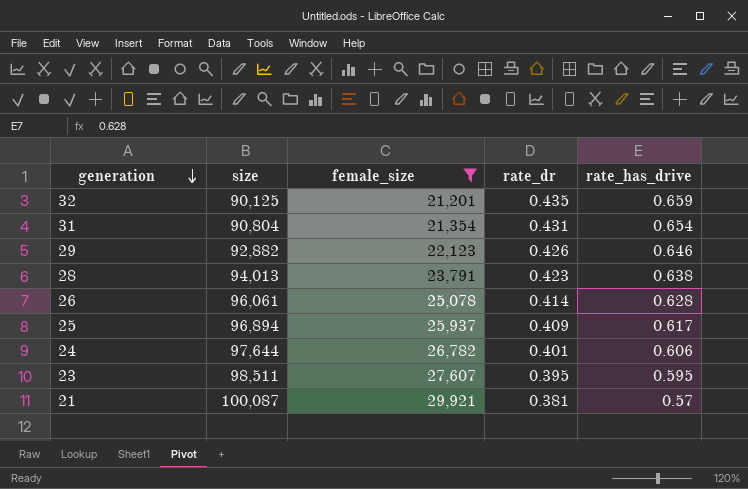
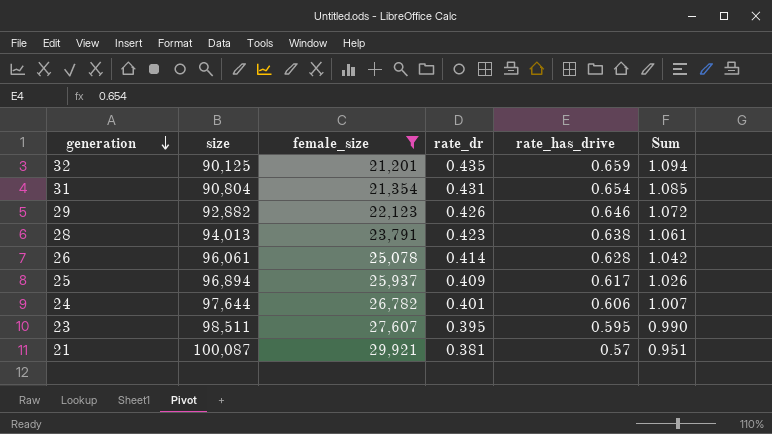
column Sum | formula: none -> [rate_dr] + [rate_has_drive]

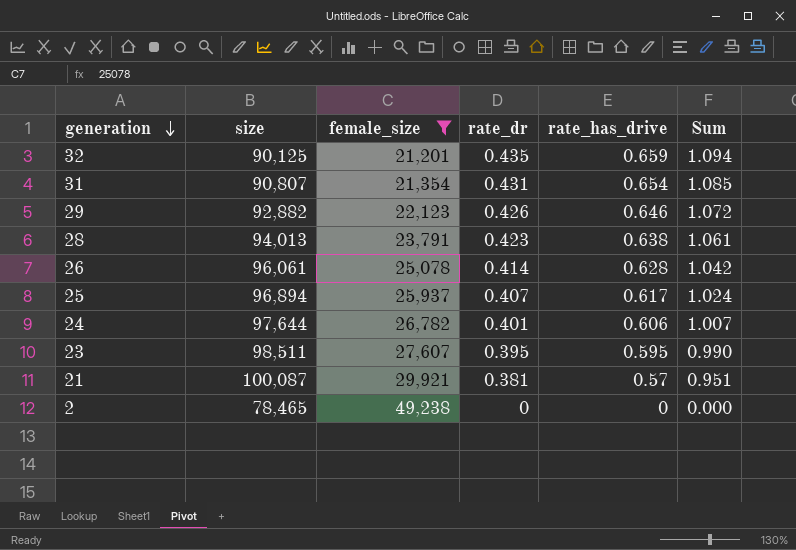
31 | size: 90,804 -> 90,807
25 | rate_dr: 0.409 -> 0.407
25 | Sum: 1.026 -> 1.024
row 2: none -> 78,465 | 49,238 | 0 | 0 | 0.000

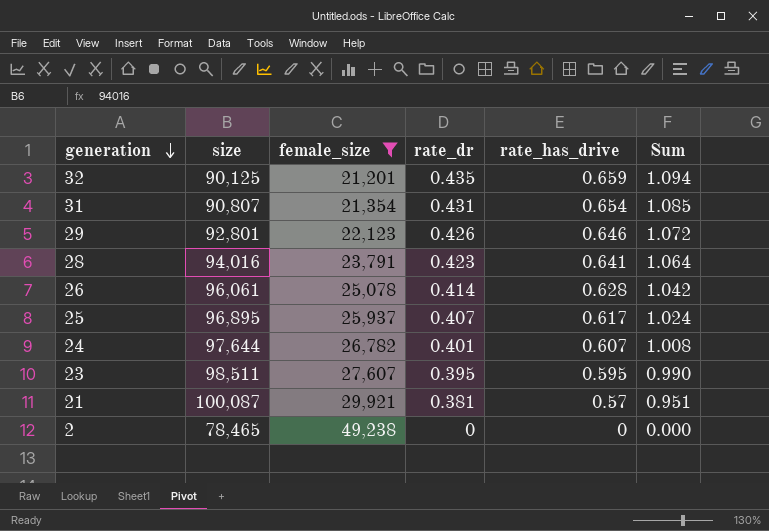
29 | size: 92,882 -> 92,801
28 | size: 94,013 -> 94,016
28 | rate_has_drive: 0.638 -> 0.641
28 | Sum: 1.061 -> 1.064
25 | size: 96,894 -> 96,895
24 | rate_has_drive: 0.606 -> 0.607
24 | Sum: 1.007 -> 1.008

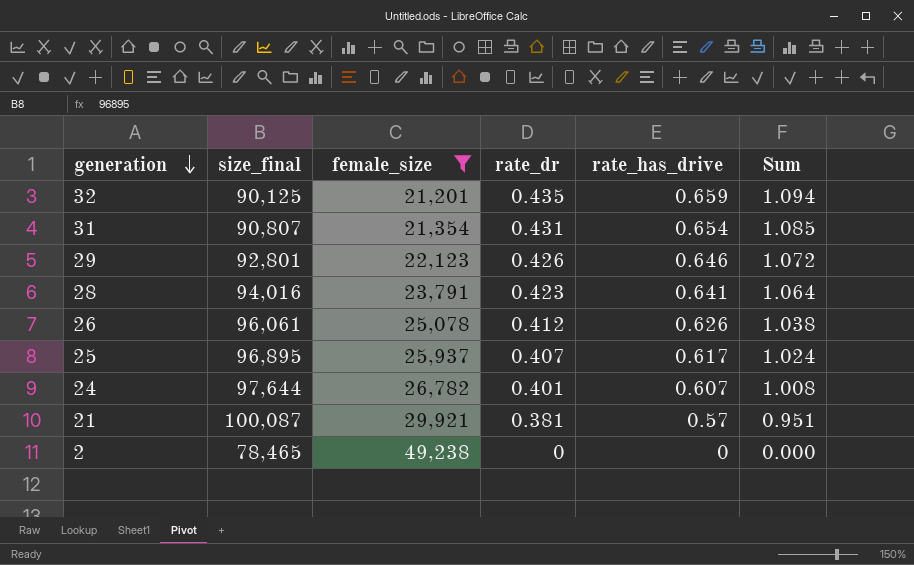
column name: size -> size_final
row 23: 98,511 | 27,607 | 0.395 | 0.595 | 0.990 -> none
26 | rate_dr: 0.414 -> 0.412
26 | rate_has_drive: 0.628 -> 0.626
26 | Sum: 1.042 -> 1.038

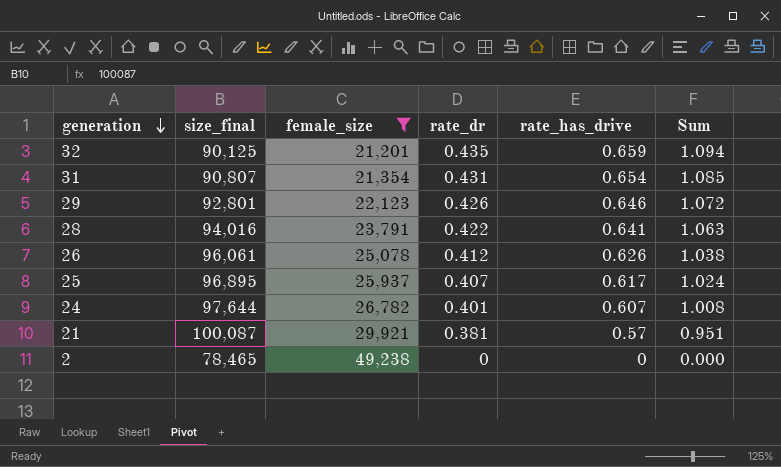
28 | rate_dr: 0.423 -> 0.422
28 | Sum: 1.064 -> 1.063

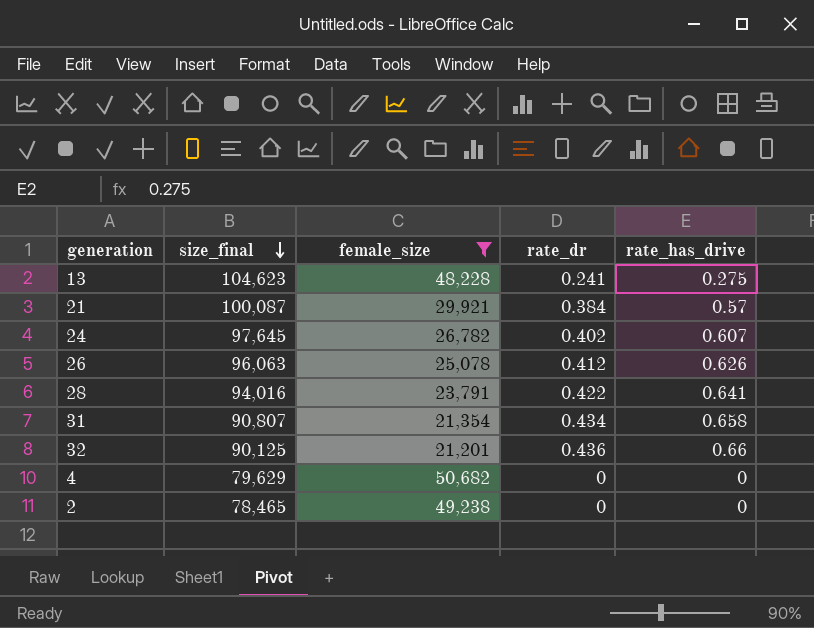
row order: generation descending -> size_final descending
column Sum | formula: [rate_dr] + [rate_has_drive] -> none
row 29: 92,801 | 22,123 | 0.426 | 0.646 | 1.072 -> none
row 25: 96,895 | 25,937 | 0.407 | 0.617 | 1.024 -> none
row 13: none -> 104,623 | 48,228 | 0.241 | 0.275
21 | rate_dr: 0.381 -> 0.384
24 | size_final: 97,644 -> 97,645
24 | rate_dr: 0.401 -> 0.402
26 | size_final: 96,061 -> 96,063
31 | rate_dr: 0.431 -> 0.434
31 | rate_has_drive: 0.654 -> 0.658
32 | rate_dr: 0.435 -> 0.436
32 | rate_has_drive: 0.659 -> 0.66
row 4: none -> 79,629 | 50,682 | 0 | 0

